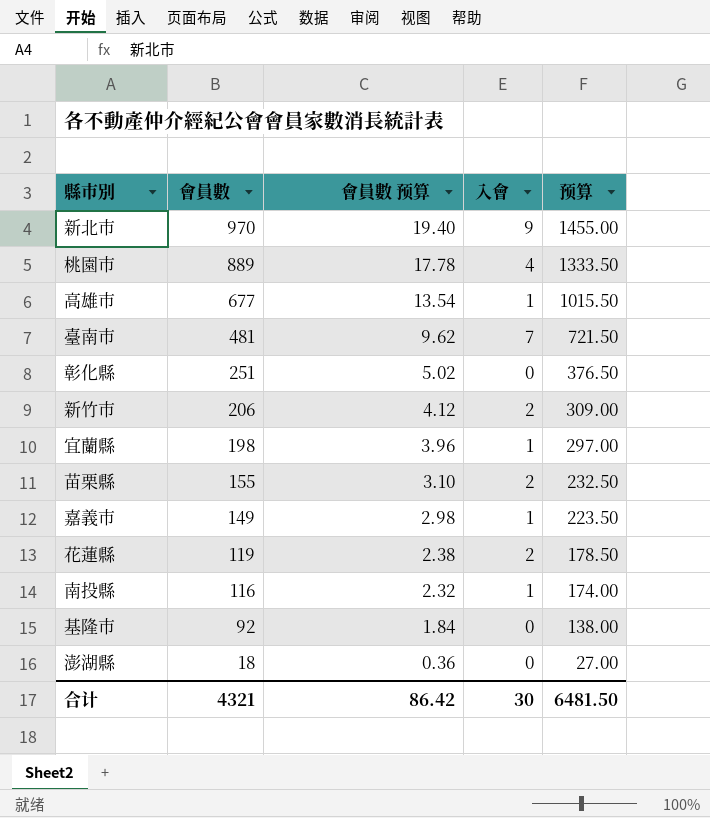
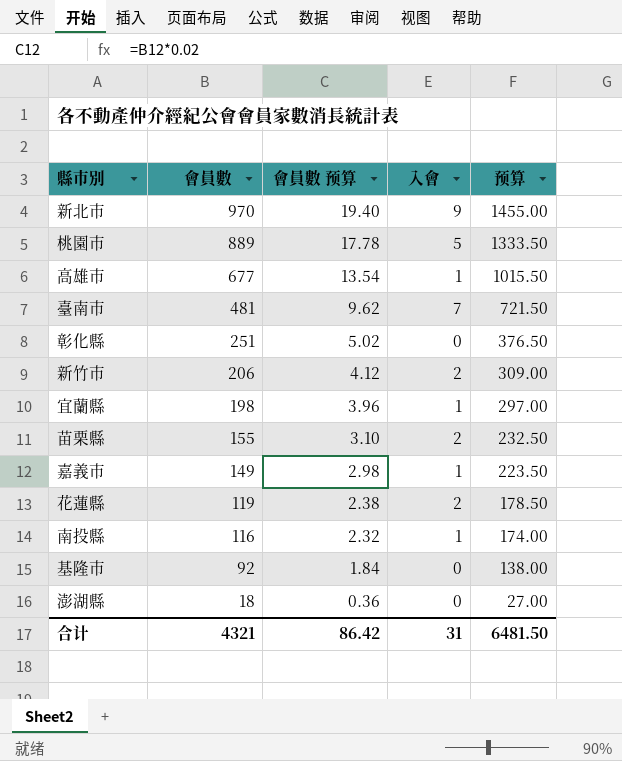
桃園市 | 入會: 4 -> 5
合计 | 入會: 30 -> 31

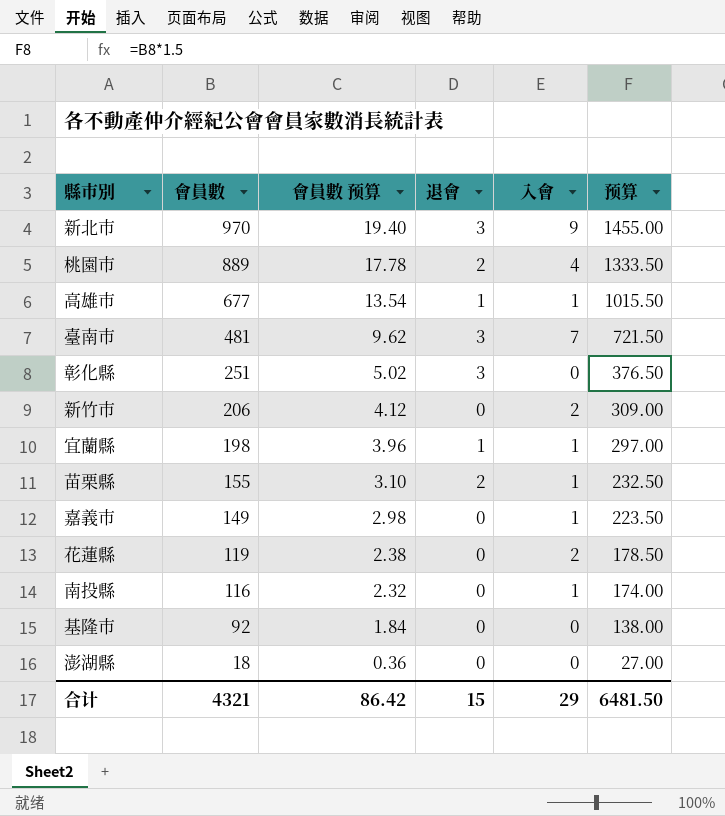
column 退會 | position: none -> 4
桃園市 | 入會: 5 -> 4
苗栗縣 | 入會: 2 -> 1
合计 | 入會: 31 -> 29

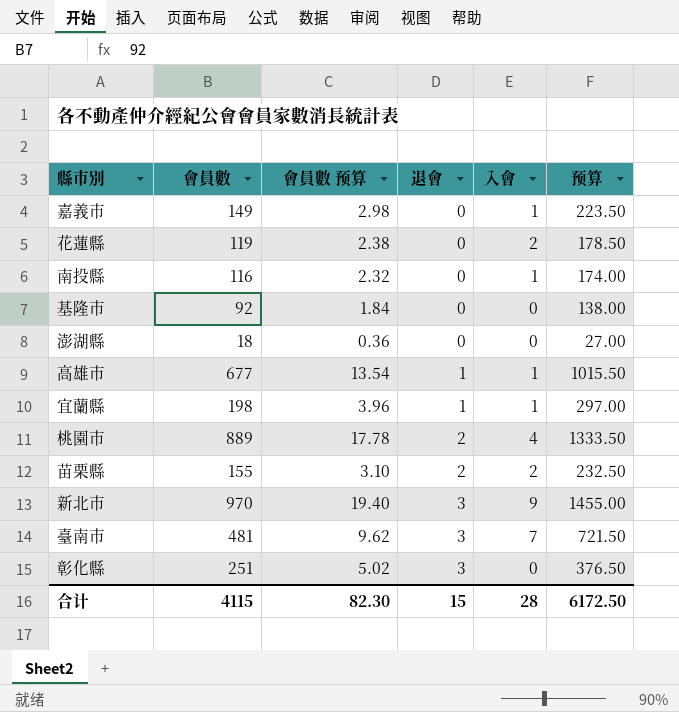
row order: 會員數 descending -> 退會 ascending
row 新竹市: 206 | 4.12 | 0 | 2 | 309.00 -> none
苗栗縣 | 入會: 1 -> 2
合计 | 會員數: 4321 -> 4115
合计 | 會員數 预算: 86.42 -> 82.30
合计 | 入會: 29 -> 28
合计 | 预算: 6481.50 -> 6172.50

